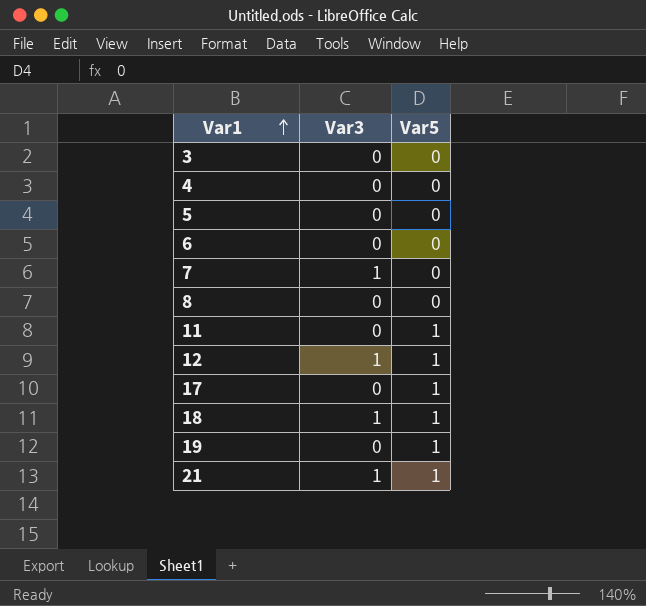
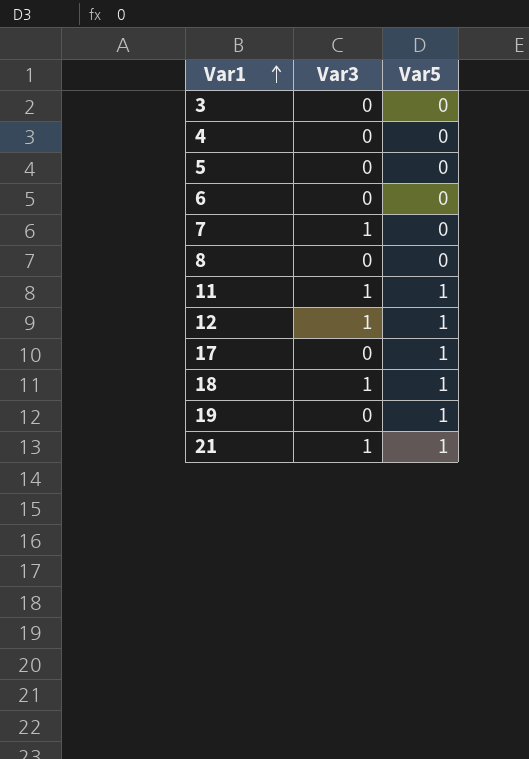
11 | Var3: 0 -> 1

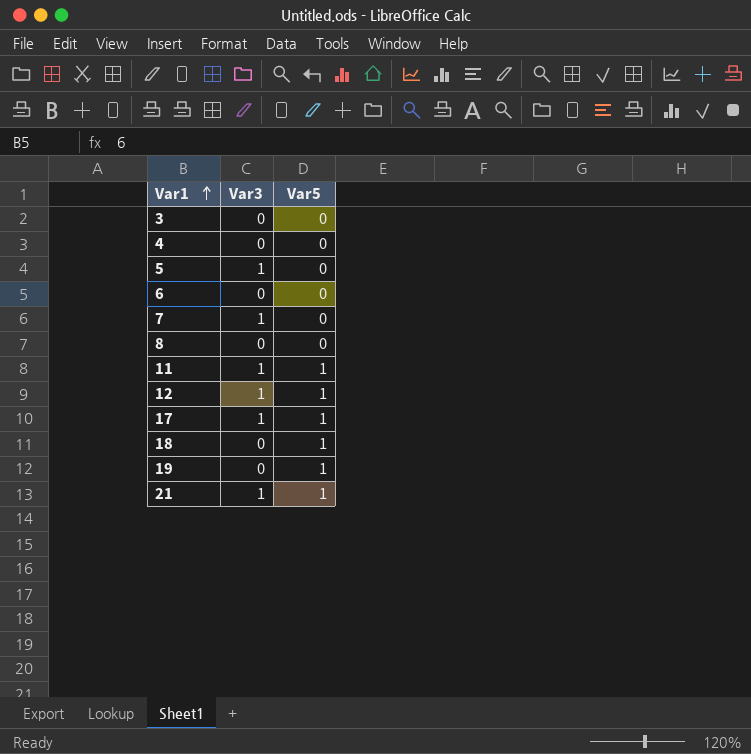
5 | Var3: 0 -> 1
17 | Var3: 0 -> 1
18 | Var3: 1 -> 0

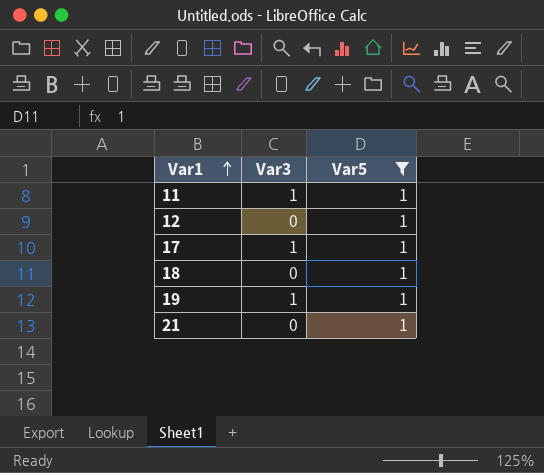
filter: none -> Var5 = 1
12 | Var3: 1 -> 0
19 | Var3: 0 -> 1
21 | Var3: 1 -> 0

